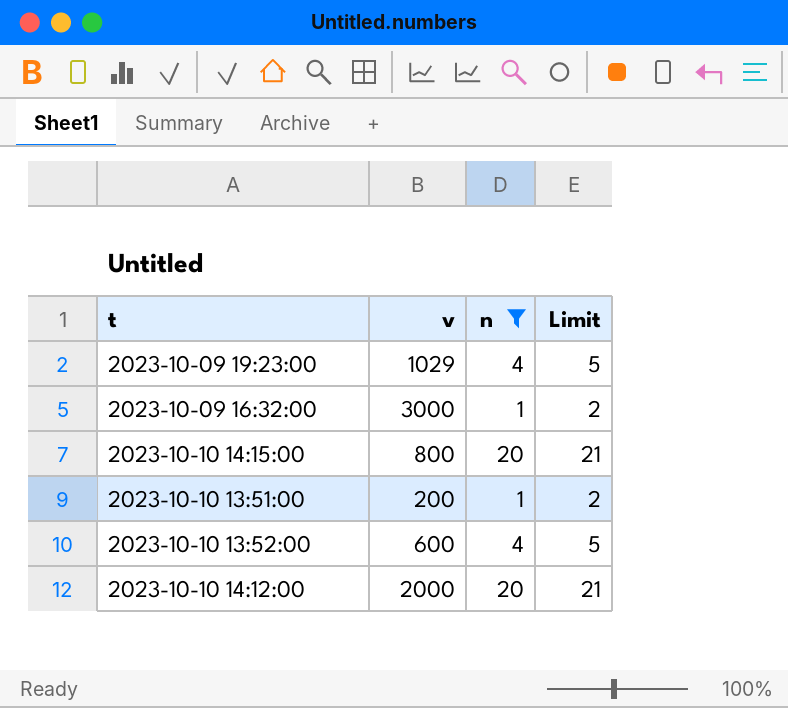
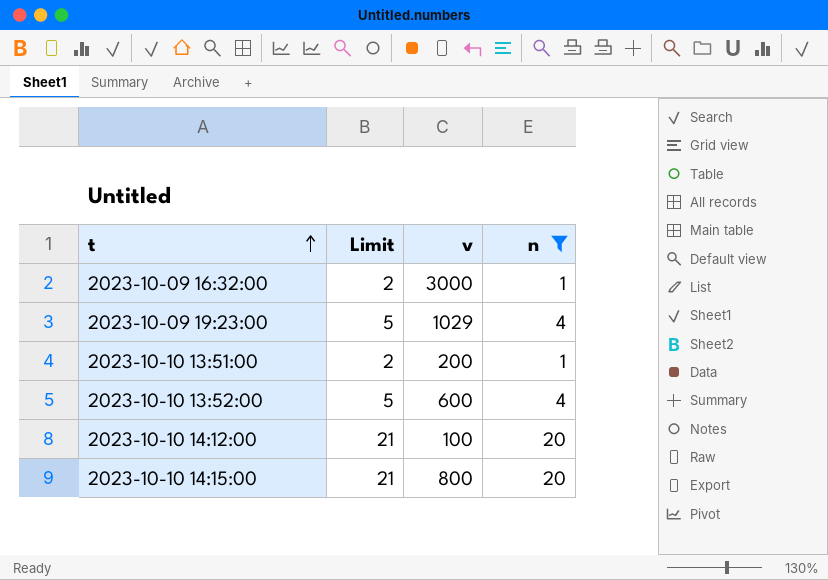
row order: none -> t ascending
column Limit | position: 4 -> 2
2023-10-10 14:12:00 | v: 2000 -> 100

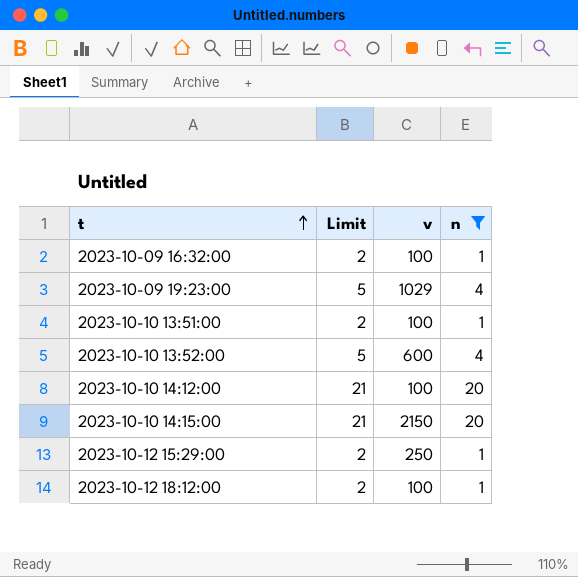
2023-10-09 16:32:00 | v: 3000 -> 100
2023-10-10 13:51:00 | v: 200 -> 100
2023-10-10 14:15:00 | v: 800 -> 2150
row 2023-10-12 15:29:00: none -> 2 | 250 | 1
row 2023-10-12 18:12:00: none -> 2 | 100 | 1

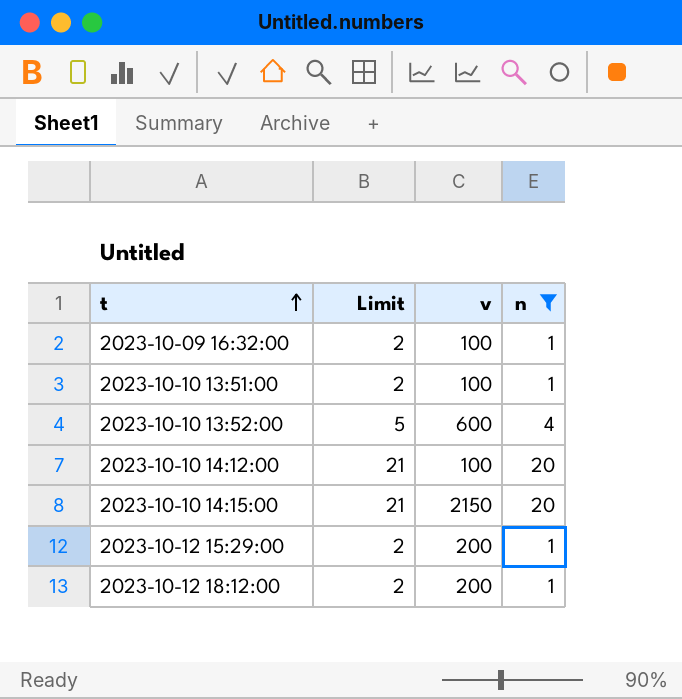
row 2023-10-09 19:23:00: 5 | 1029 | 4 -> none
2023-10-12 15:29:00 | v: 250 -> 200
2023-10-12 18:12:00 | v: 100 -> 200

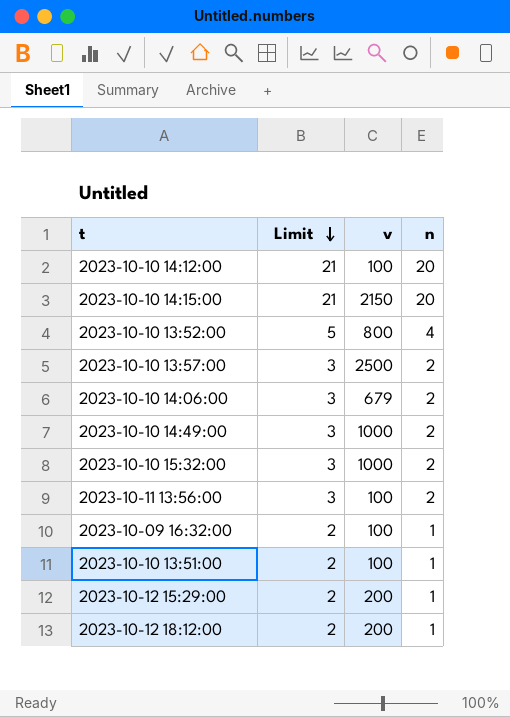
filter: n != 2 -> none
row order: t ascending -> Limit descending
2023-10-10 13:52:00 | v: 600 -> 800

